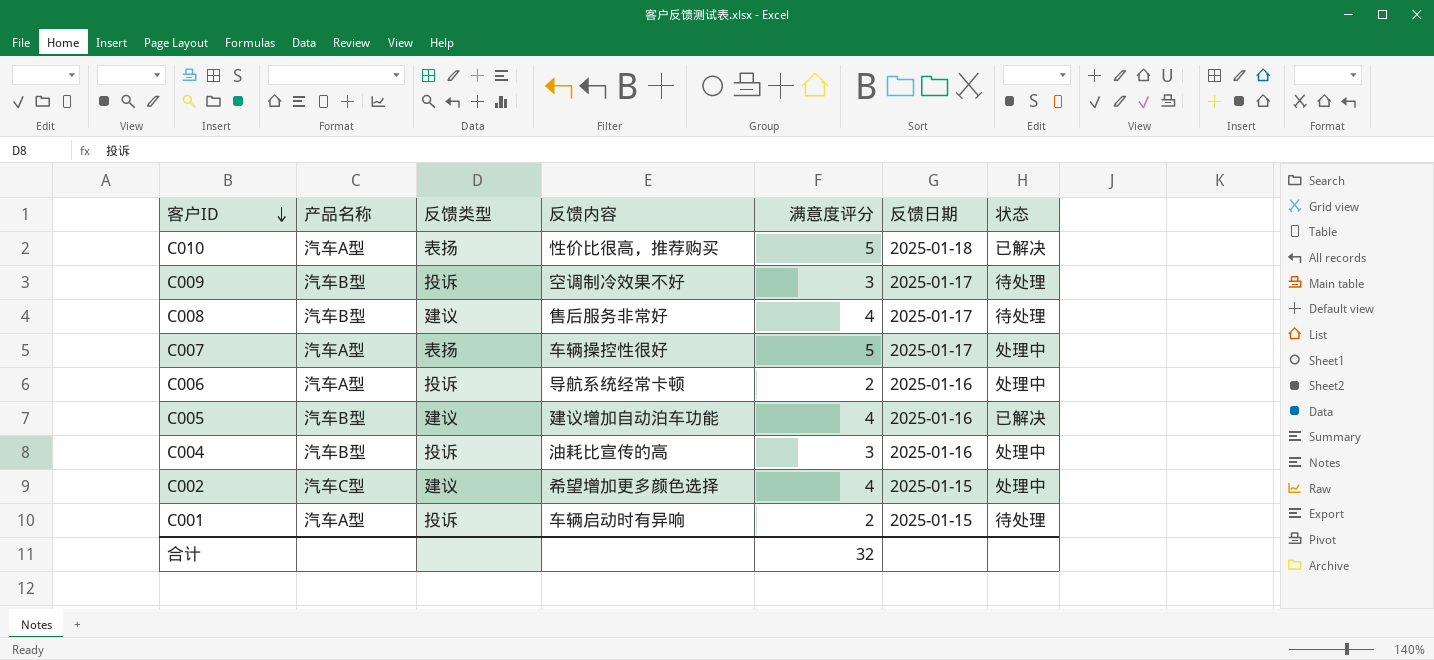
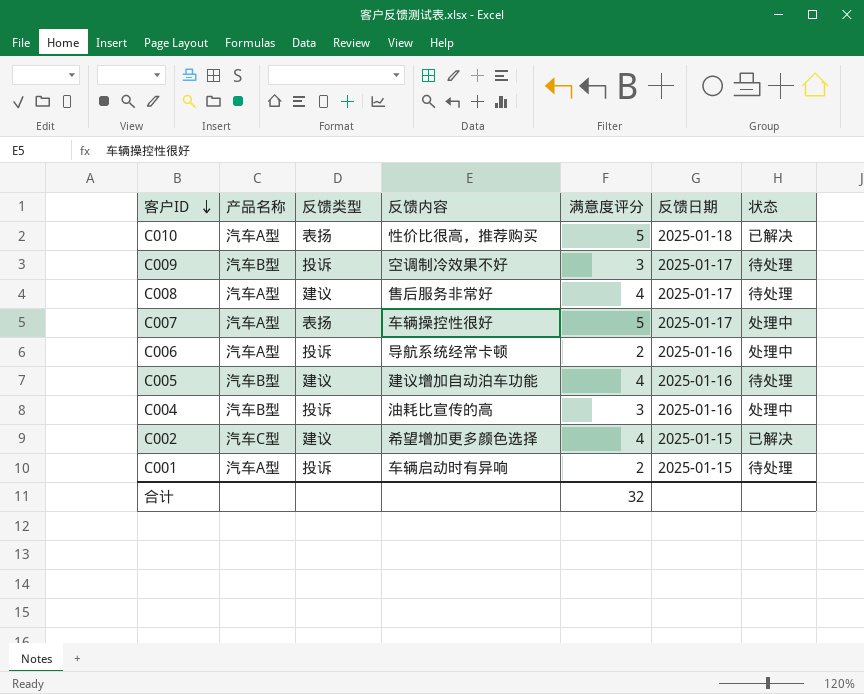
C008 | 产品名称: 汽车B型 -> 汽车A型
C005 | 状态: 已解决 -> 待处理
C002 | 状态: 处理中 -> 已解决

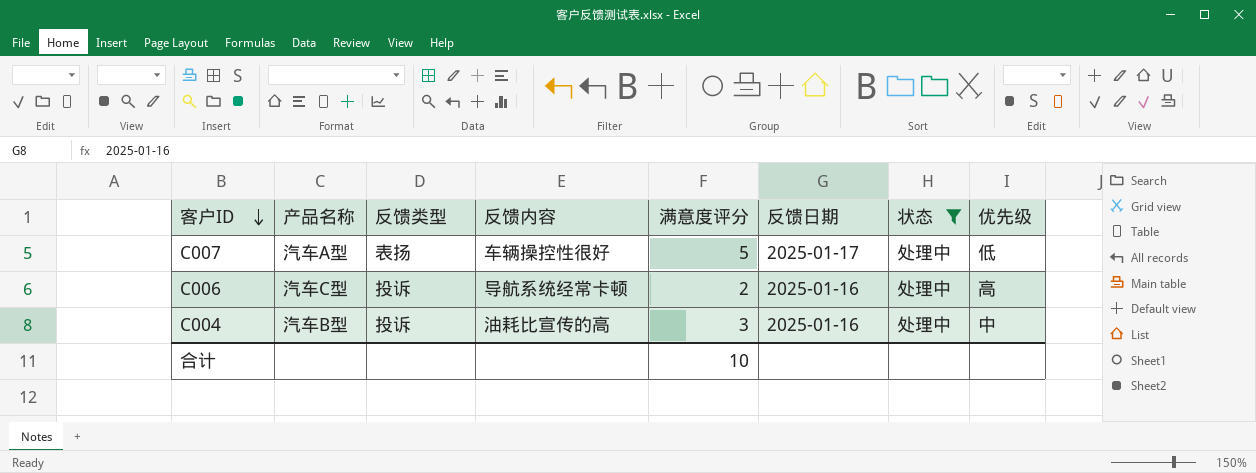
filter: none -> 状态 = 处理中
column 优先级 | position: none -> 8
C006 | 产品名称: 汽车A型 -> 汽车C型
合计 | 满意度评分: 32 -> 10

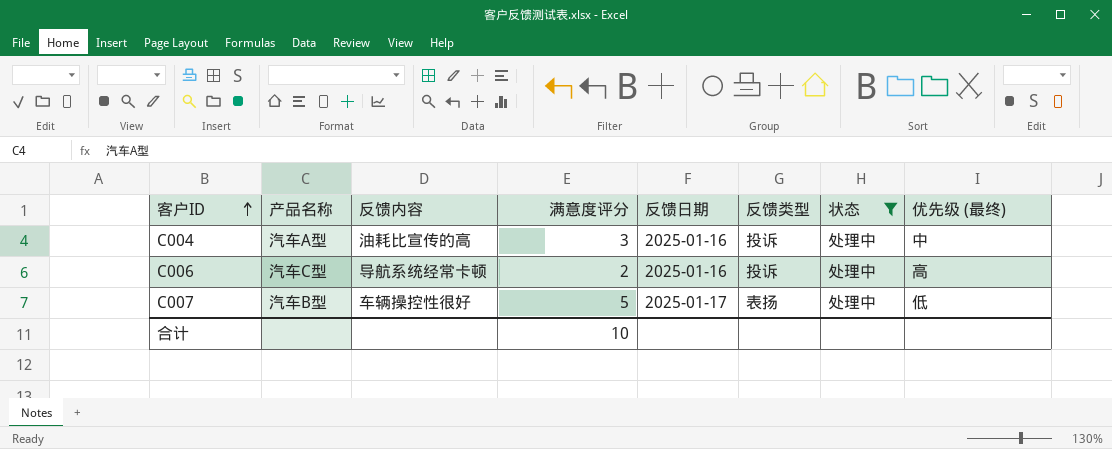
row order: 客户ID descending -> 客户ID ascending
column 反馈类型 | position: 3 -> 6
column name: 优先级 -> 优先级 (最终)
C004 | 产品名称: 汽车B型 -> 汽车A型
C007 | 产品名称: 汽车A型 -> 汽车B型

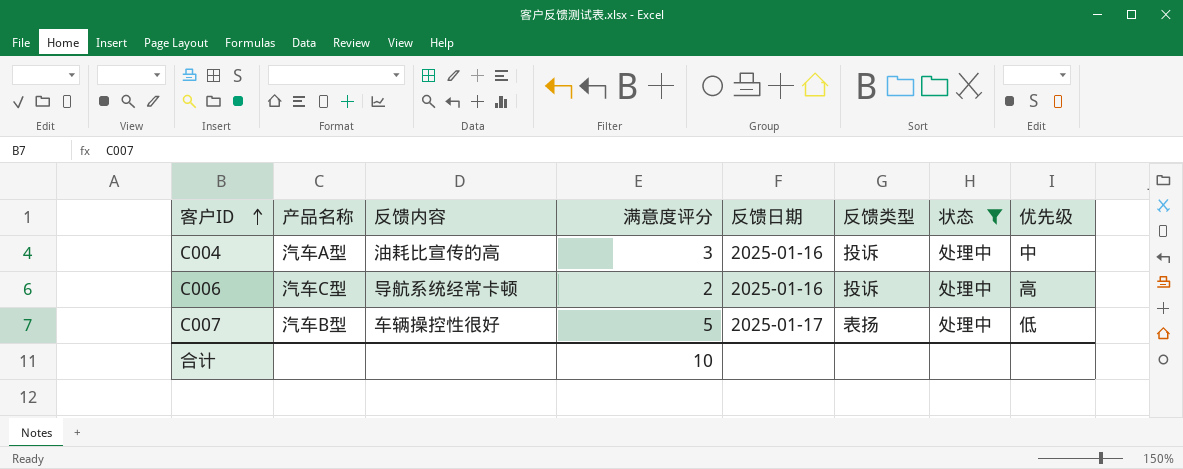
column name: 优先级 (最终) -> 优先级

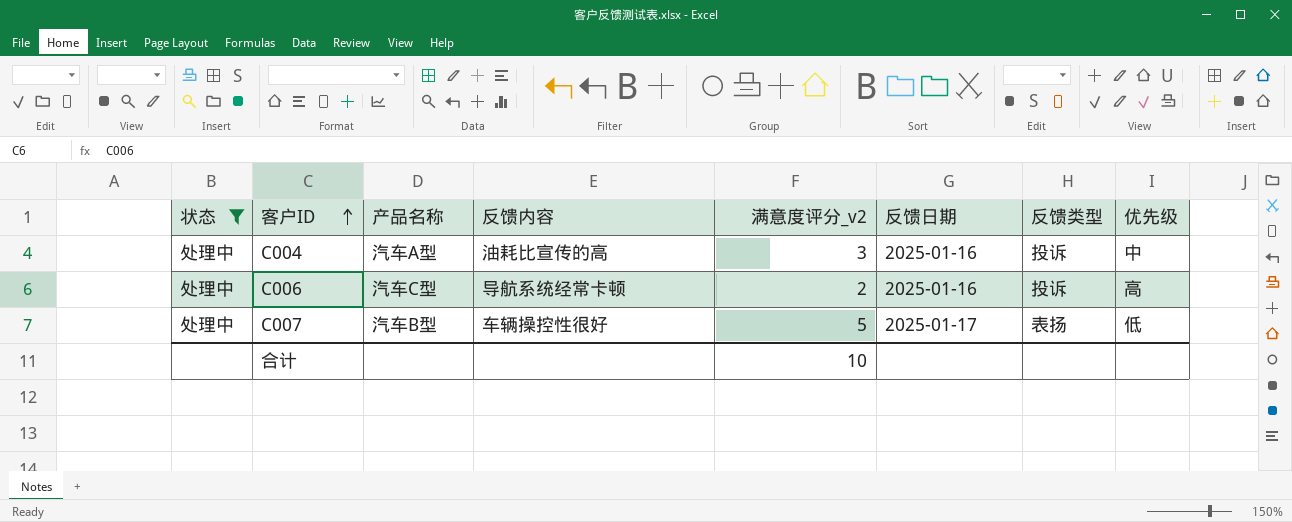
column 状态 | position: 7 -> 1
column name: 满意度评分 -> 满意度评分_v2

